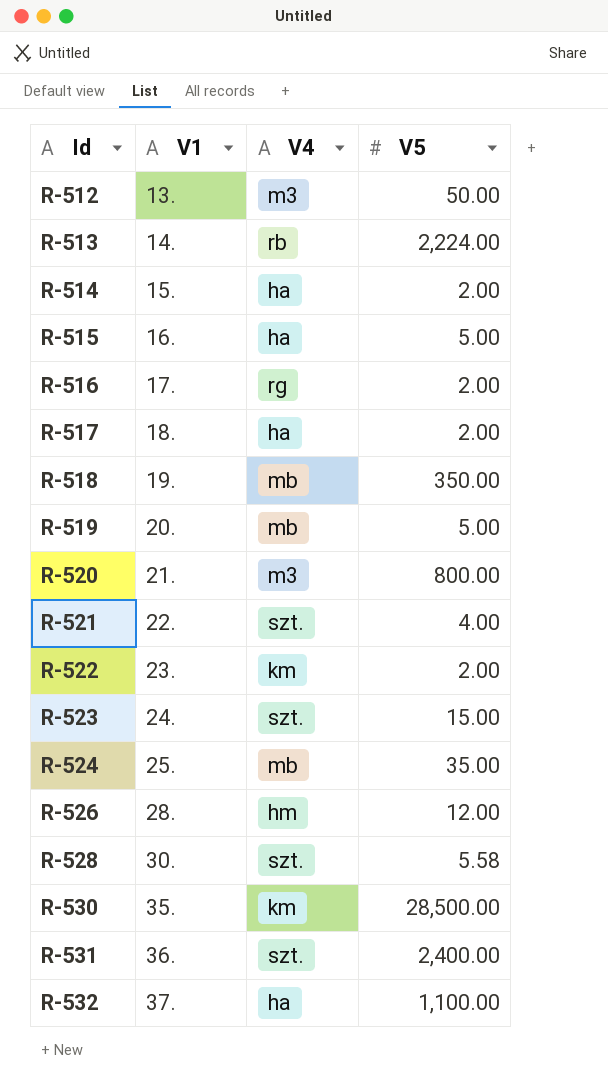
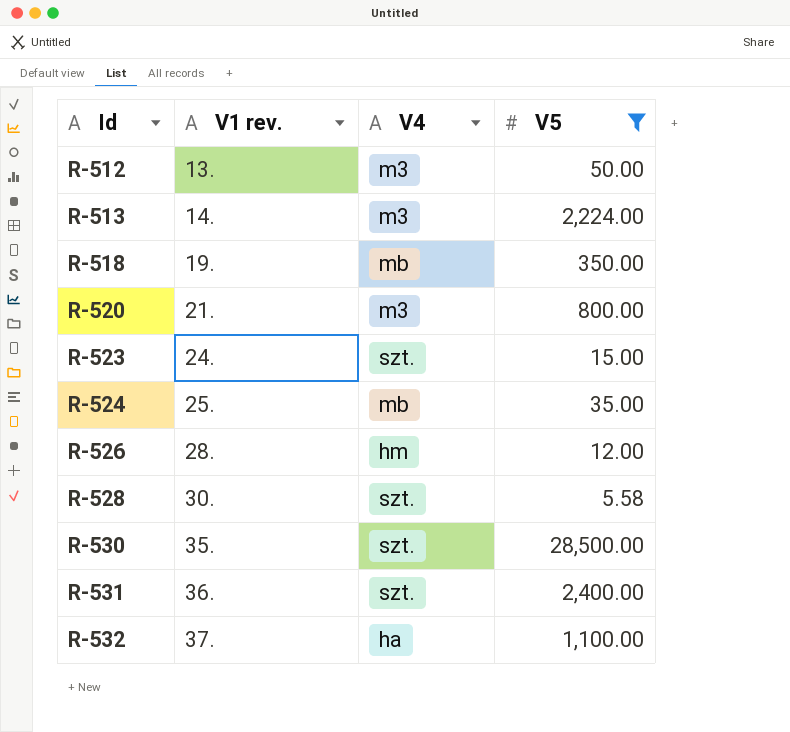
filter: none -> V5 >= 5.58
column name: V1 -> V1 rev.
R-513 | V4: rb -> m3
R-530 | V4: km -> szt.

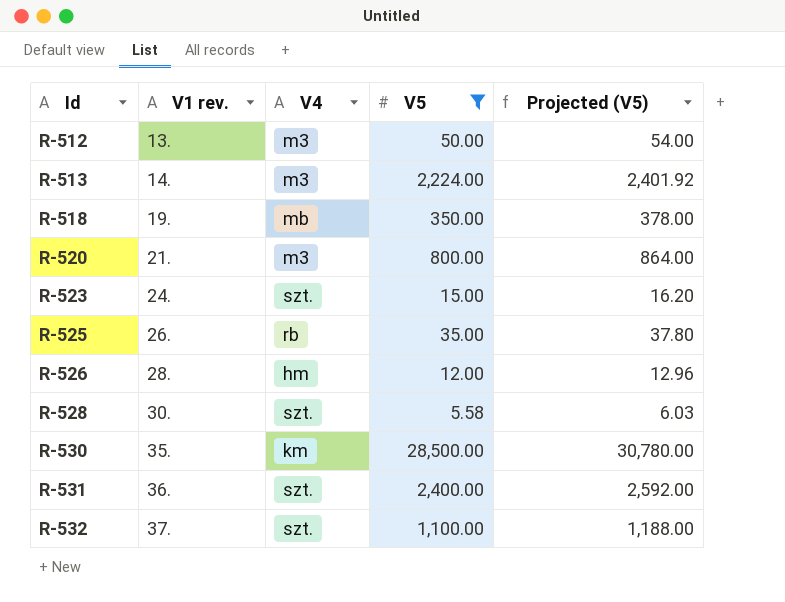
column Projected (V5) | formula: none -> [V5] * 1.08
row R-524: 25. | mb | 35.00 -> none
row R-525: none -> 26. | rb | 35.00 | 37.80
R-530 | V4: szt. -> km
R-532 | V4: ha -> szt.

